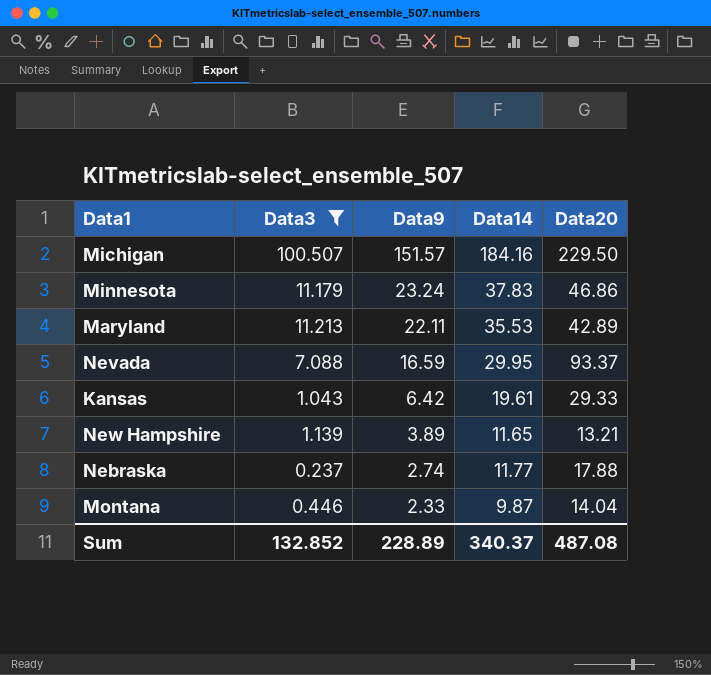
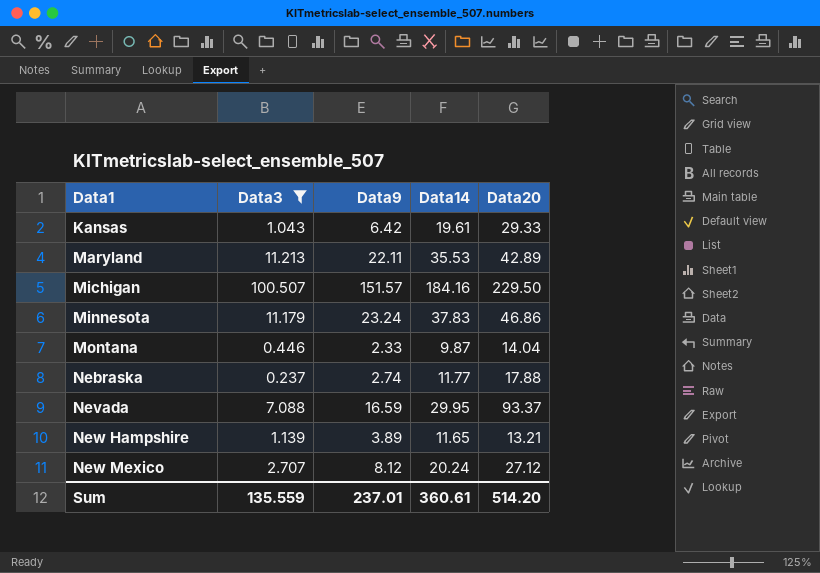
row order: Data9 descending -> Data1 ascending
row New Mexico: none -> 2.707 | 8.12 | 20.24 | 27.12
Sum | Data3: 132.852 -> 135.559
Sum | Data9: 228.89 -> 237.01
Sum | Data14: 340.37 -> 360.61
Sum | Data20: 487.08 -> 514.20

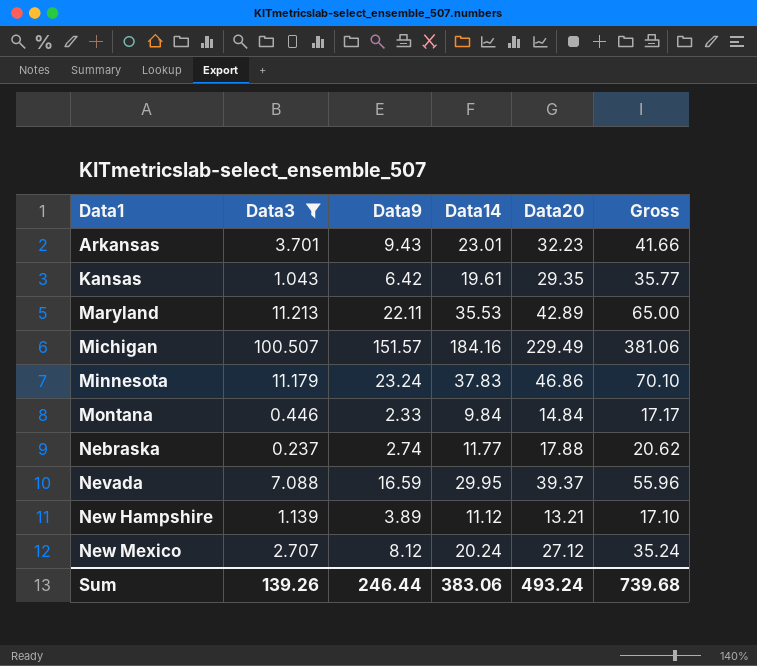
column Gross | formula: none -> [Data9] + [Data20]
row Arkansas: none -> 3.701 | 9.43 | 23.01 | 32.23 | 41.66
Kansas | Data20: 29.33 -> 29.35
Michigan | Data20: 229.50 -> 229.49
Montana | Data14: 9.87 -> 9.84
Montana | Data20: 14.04 -> 14.84
Nevada | Data20: 93.37 -> 39.37
New Hampshire | Data14: 11.65 -> 11.12
Sum | Data3: 135.559 -> 139.26
Sum | Data9: 237.01 -> 246.44
Sum | Data14: 360.61 -> 383.06
Sum | Data20: 514.20 -> 493.24

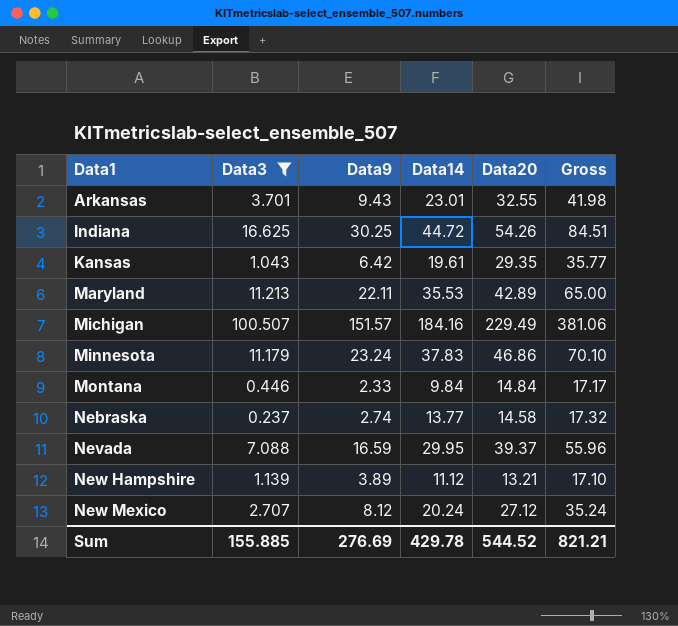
Arkansas | Data20: 32.23 -> 32.55
Arkansas | Gross: 41.66 -> 41.98
row Indiana: none -> 16.625 | 30.25 | 44.72 | 54.26 | 84.51
Nebraska | Data14: 11.77 -> 13.77
Nebraska | Data20: 17.88 -> 14.58
Nebraska | Gross: 20.62 -> 17.32
Sum | Data3: 139.26 -> 155.885
Sum | Data9: 246.44 -> 276.69
Sum | Data14: 383.06 -> 429.78
Sum | Data20: 493.24 -> 544.52
Sum | Gross: 739.68 -> 821.21

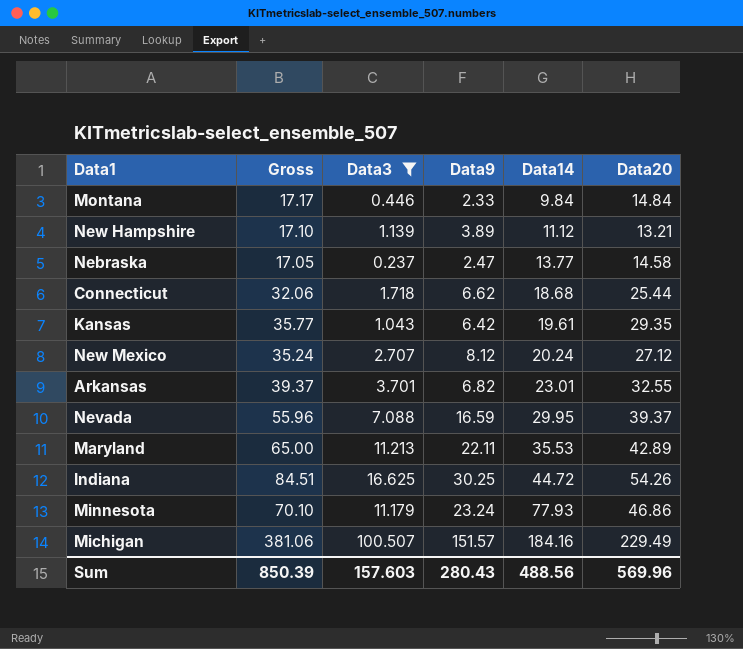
row order: Data1 ascending -> Data14 ascending
column Gross | position: 6 -> 2
Nebraska | Gross: 17.32 -> 17.05
Nebraska | Data9: 2.74 -> 2.47
row Connecticut: none -> 32.06 | 1.718 | 6.62 | 18.68 | 25.44
Arkansas | Gross: 41.98 -> 39.37
Arkansas | Data9: 9.43 -> 6.82
Minnesota | Data14: 37.83 -> 77.93
Sum | Gross: 821.21 -> 850.39
Sum | Data3: 155.885 -> 157.603
Sum | Data9: 276.69 -> 280.43
Sum | Data14: 429.78 -> 488.56
Sum | Data20: 544.52 -> 569.96

